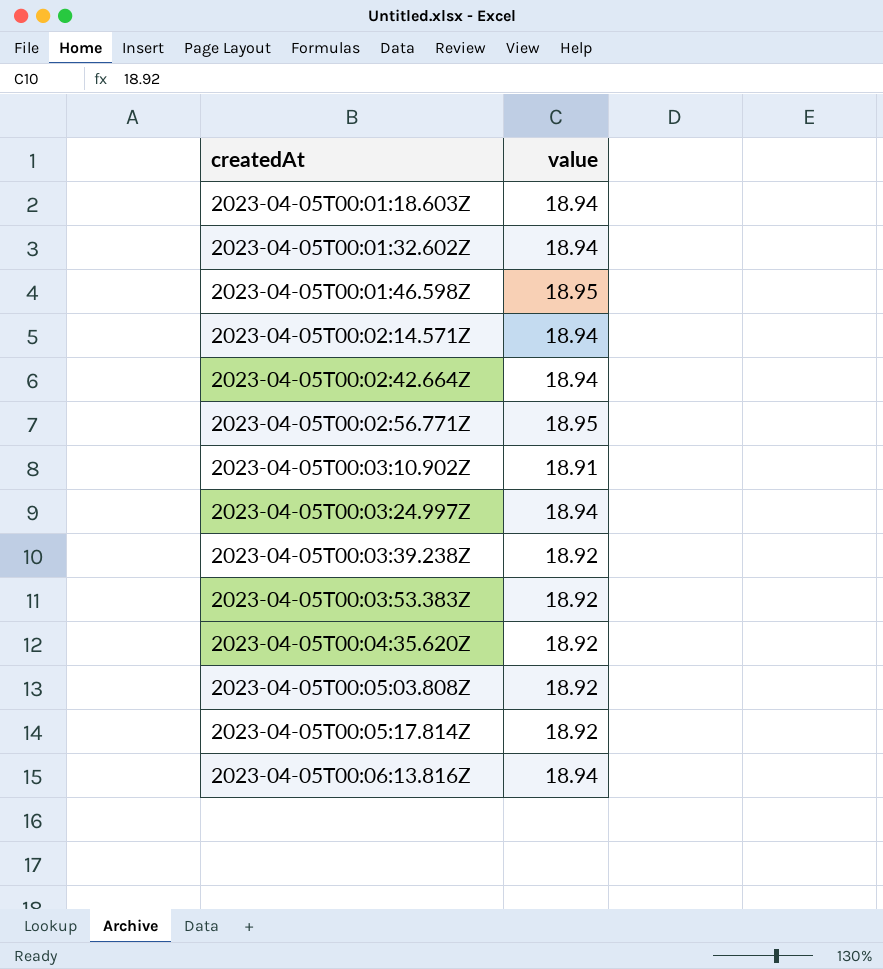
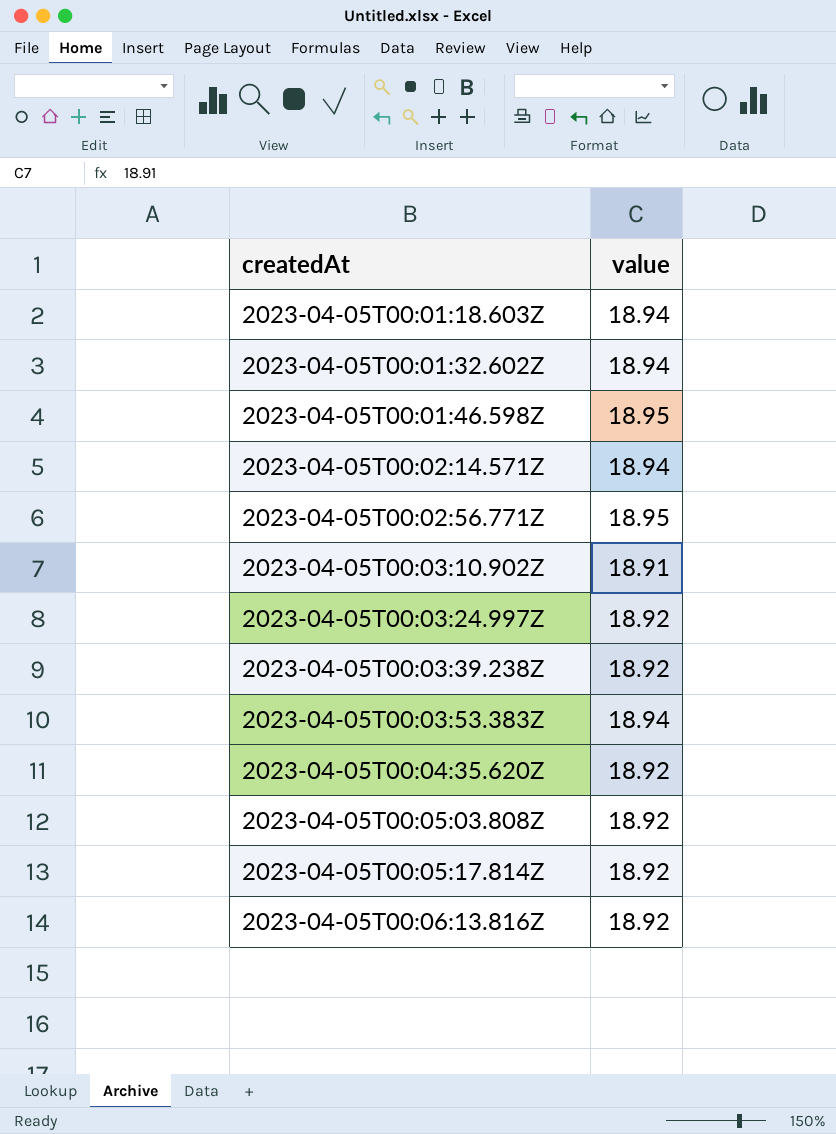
row 2023-04-05T00:02:42.664Z: 18.94 -> none
2023-04-05T00:03:24.997Z | value: 18.94 -> 18.92
2023-04-05T00:03:53.383Z | value: 18.92 -> 18.94
2023-04-05T00:06:13.816Z | value: 18.94 -> 18.92

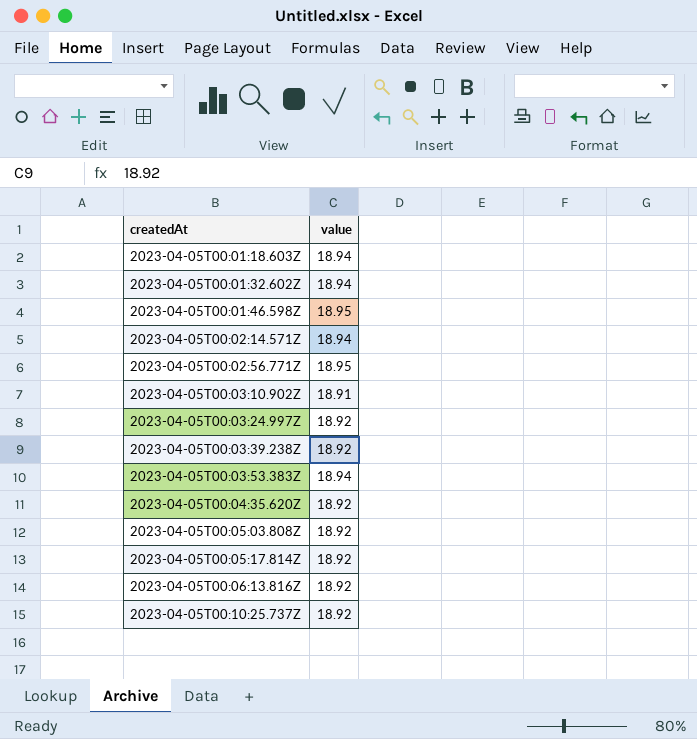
row 2023-04-05T00:10:25.737Z: none -> 18.92

